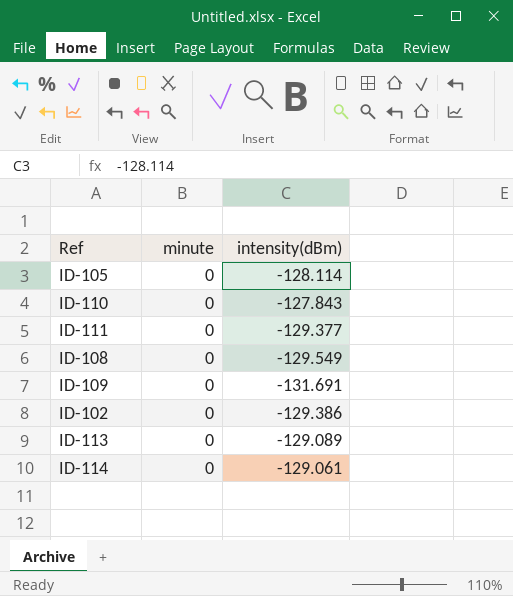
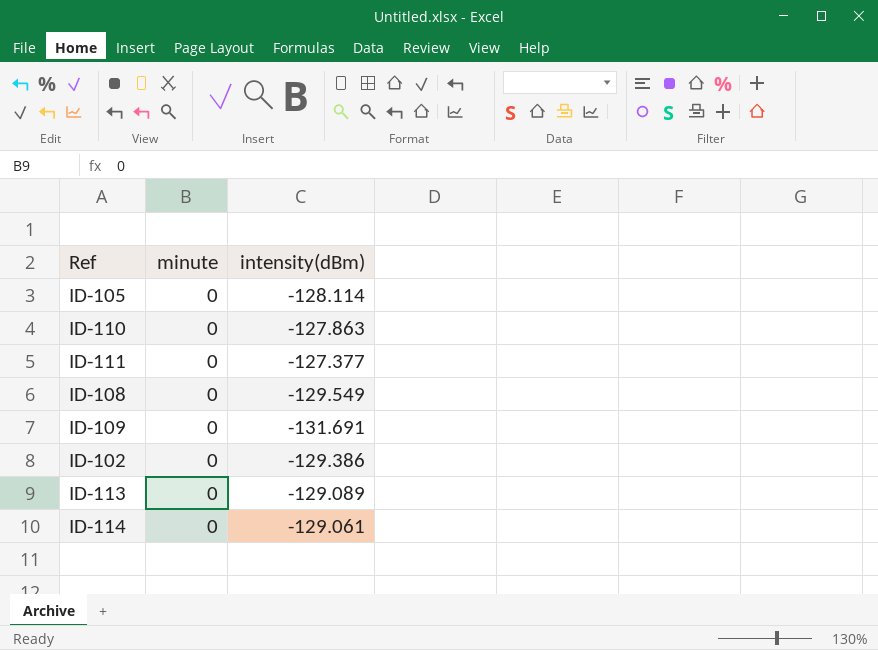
ID-110 | intensity(dBm): -127.843 -> -127.863
ID-111 | intensity(dBm): -129.377 -> -127.377

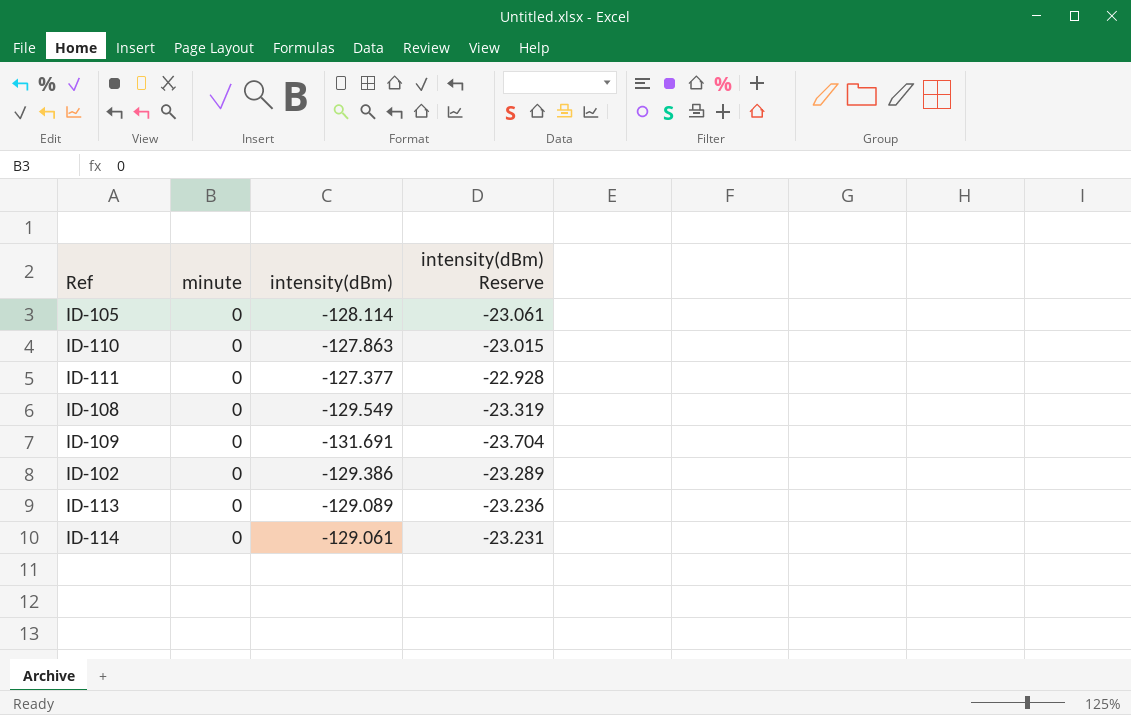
column intensity(dBm) Reserve | formula: none -> [intensity(dBm)] * 0.18

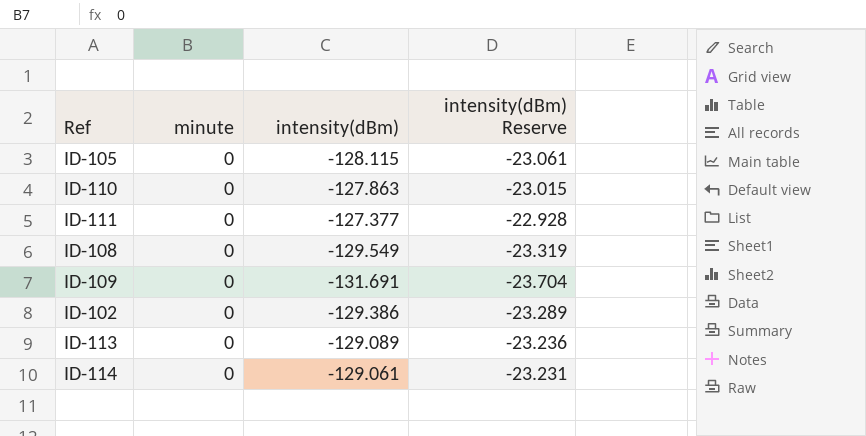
ID-105 | intensity(dBm): -128.114 -> -128.115

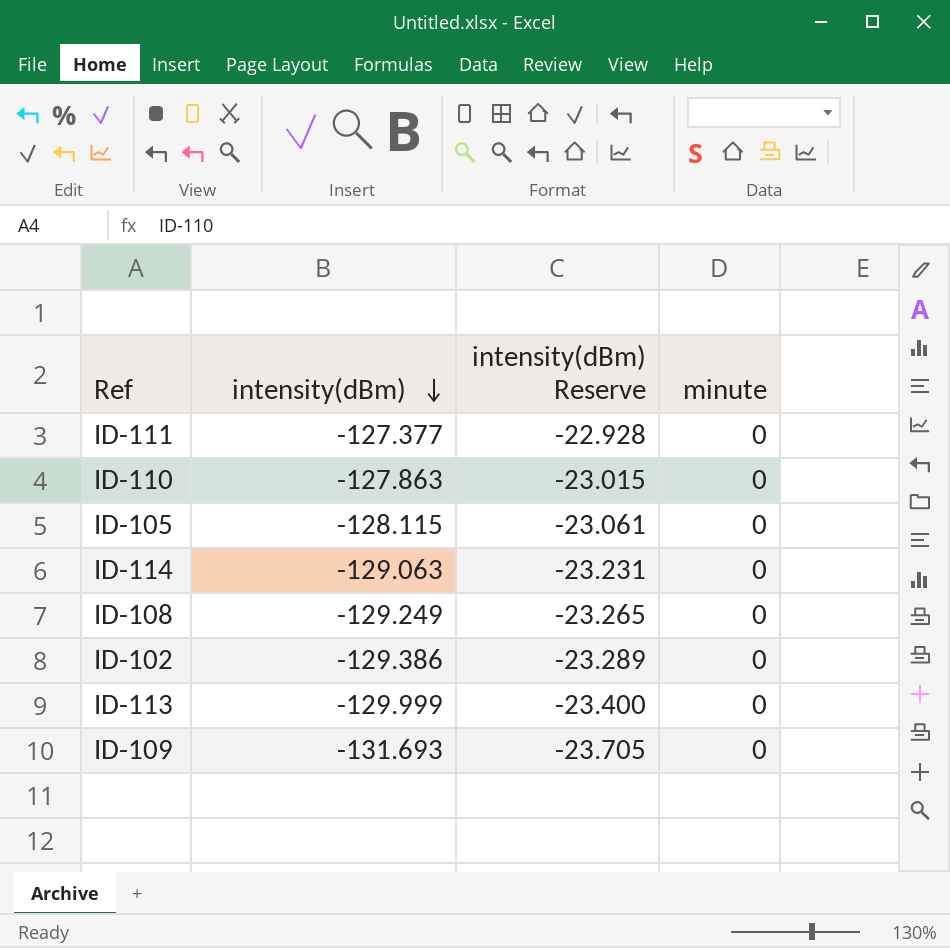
row order: none -> intensity(dBm) descending
column minute | position: 2 -> 4
ID-114 | intensity(dBm): -129.061 -> -129.063
ID-108 | intensity(dBm): -129.549 -> -129.249
ID-108 | intensity(dBm) Reserve: -23.319 -> -23.265
ID-113 | intensity(dBm): -129.089 -> -129.999
ID-113 | intensity(dBm) Reserve: -23.236 -> -23.400
ID-109 | intensity(dBm): -131.691 -> -131.693
ID-109 | intensity(dBm) Reserve: -23.704 -> -23.705

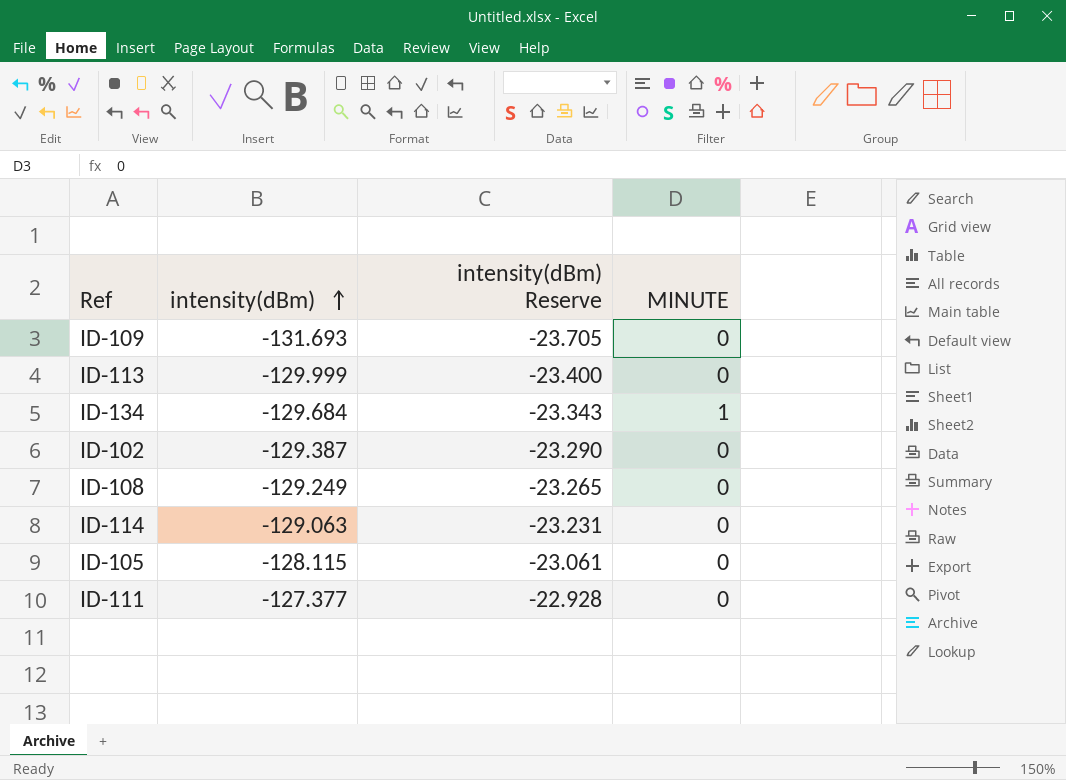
row order: intensity(dBm) descending -> intensity(dBm) ascending
column name: minute -> MINUTE
row ID-110: -127.863 | -23.015 | 0 -> none
row ID-134: none -> -129.684 | -23.343 | 1
ID-102 | intensity(dBm): -129.386 -> -129.387
ID-102 | intensity(dBm) Reserve: -23.289 -> -23.290

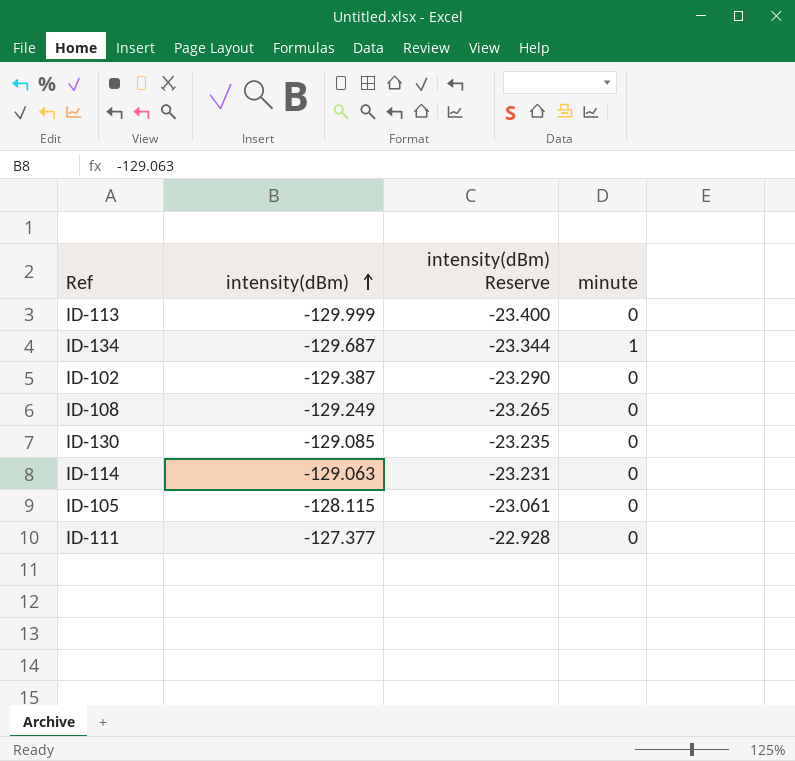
column name: MINUTE -> minute
row ID-109: -131.693 | -23.705 | 0 -> none
ID-134 | intensity(dBm): -129.684 -> -129.687
ID-134 | intensity(dBm) Reserve: -23.343 -> -23.344
row ID-130: none -> -129.085 | -23.235 | 0

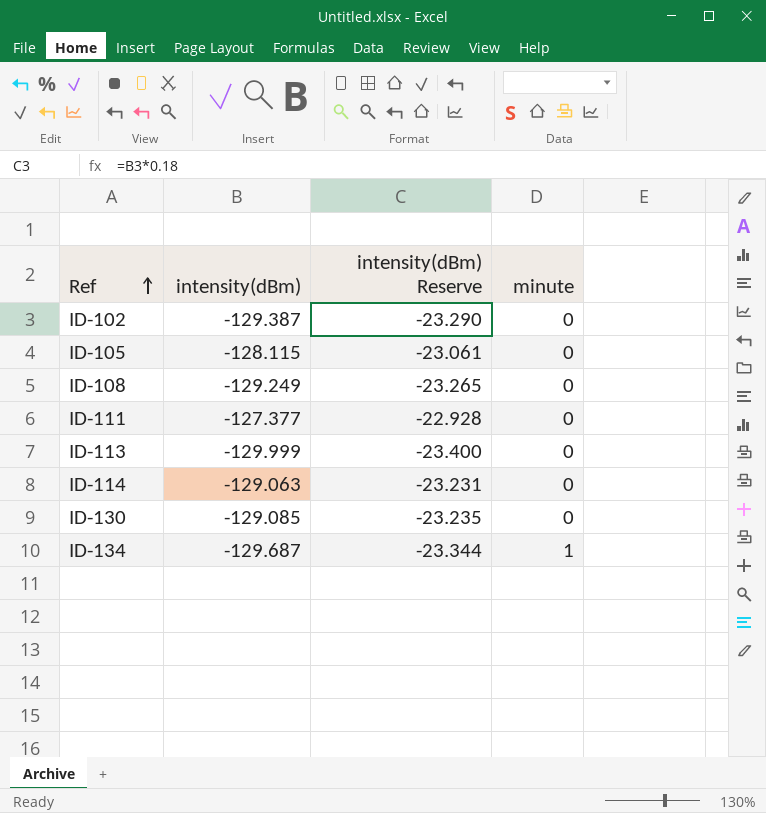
row order: intensity(dBm) ascending -> Ref ascending

